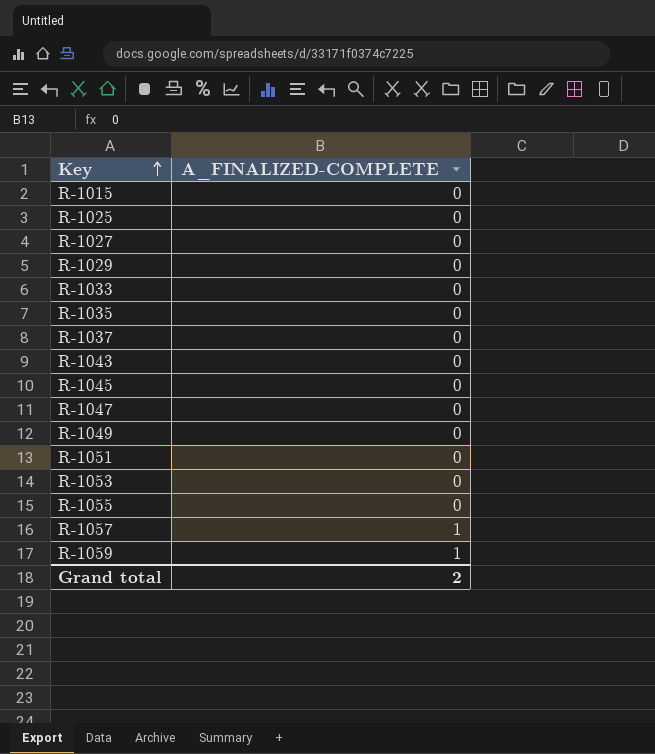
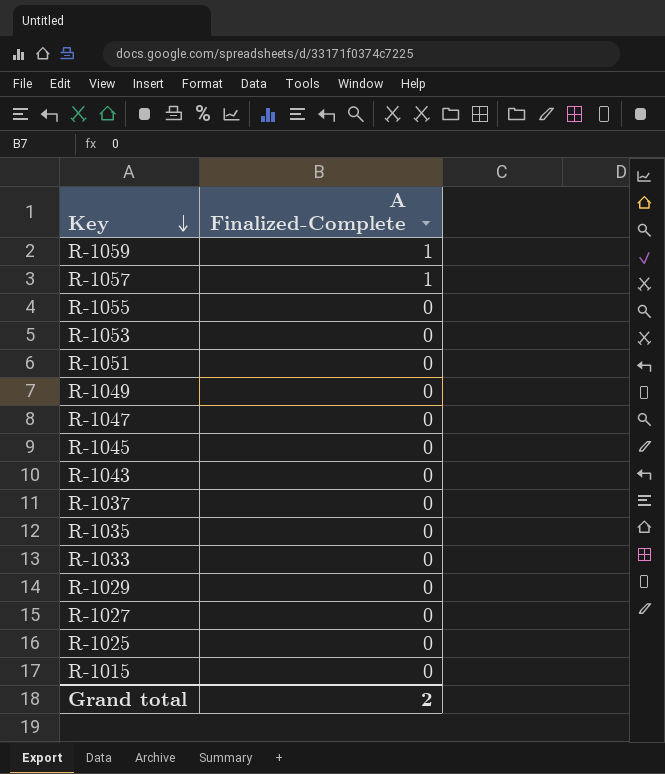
row order: Key ascending -> Key descending
column name: A_FINALIZED-COMPLETE -> A Finalized-Complete

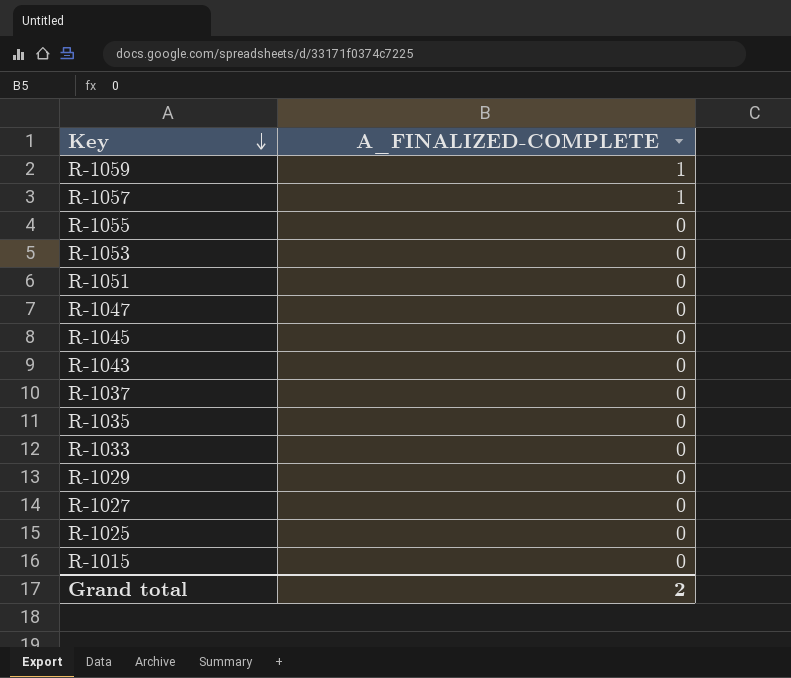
column name: A Finalized-Complete -> A_FINALIZED-COMPLETE
row R-1049: 0 -> none

